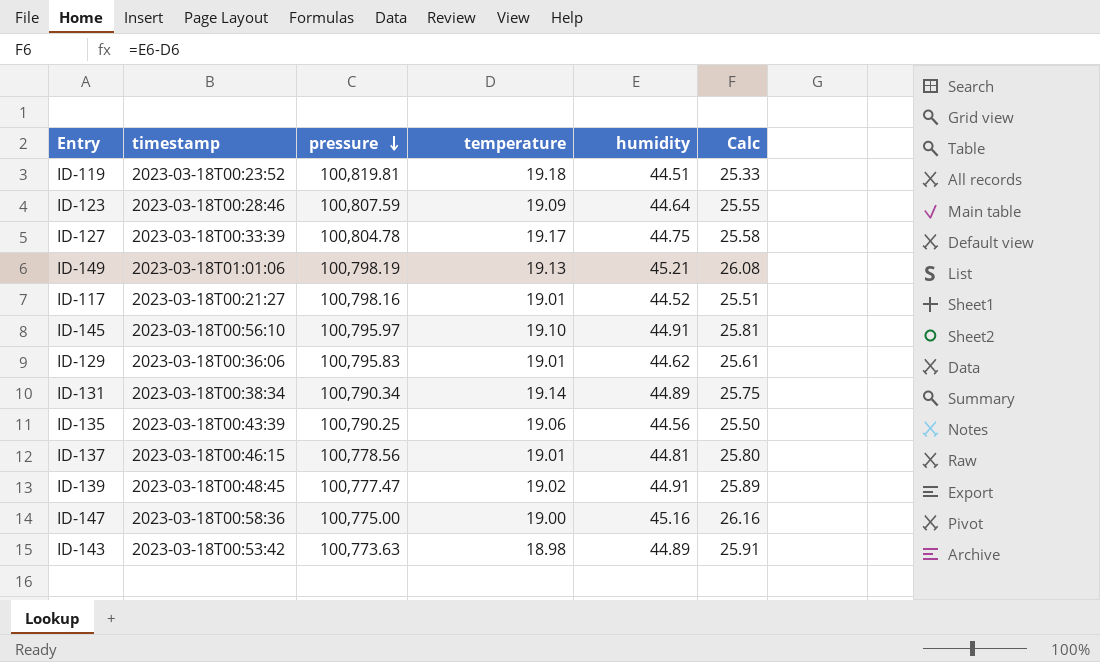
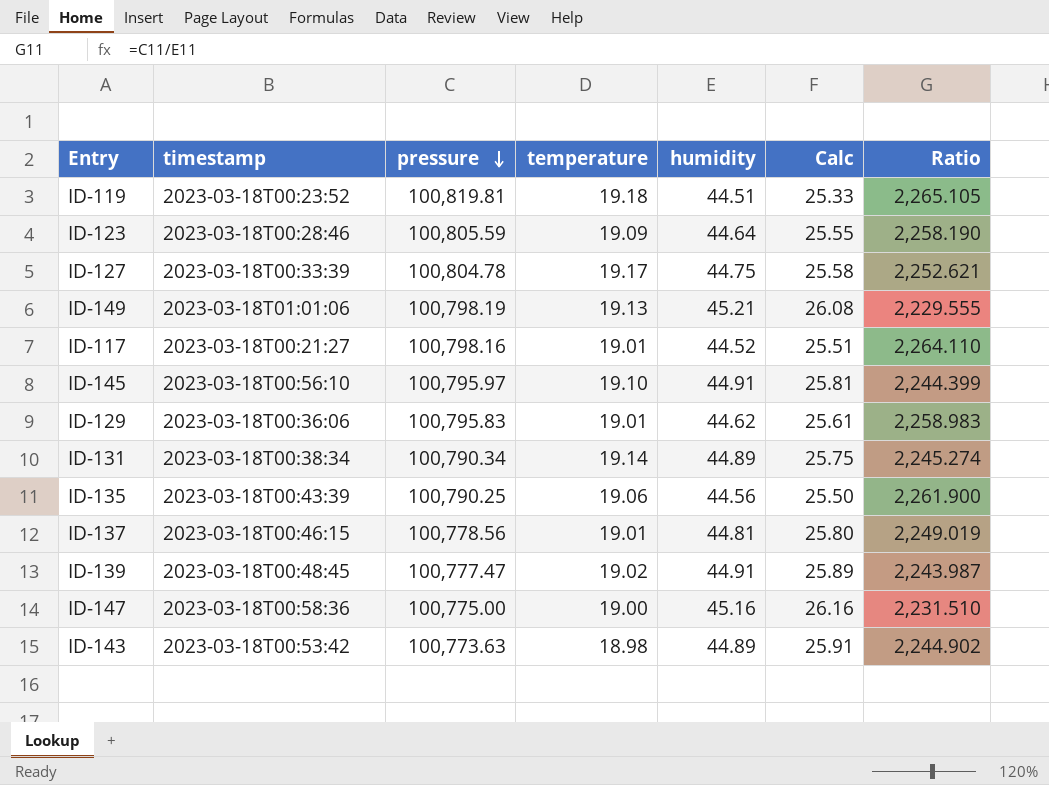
column Ratio | formula: none -> [pressure] / [humidity]
ID-123 | pressure: 100,807.59 -> 100,805.59

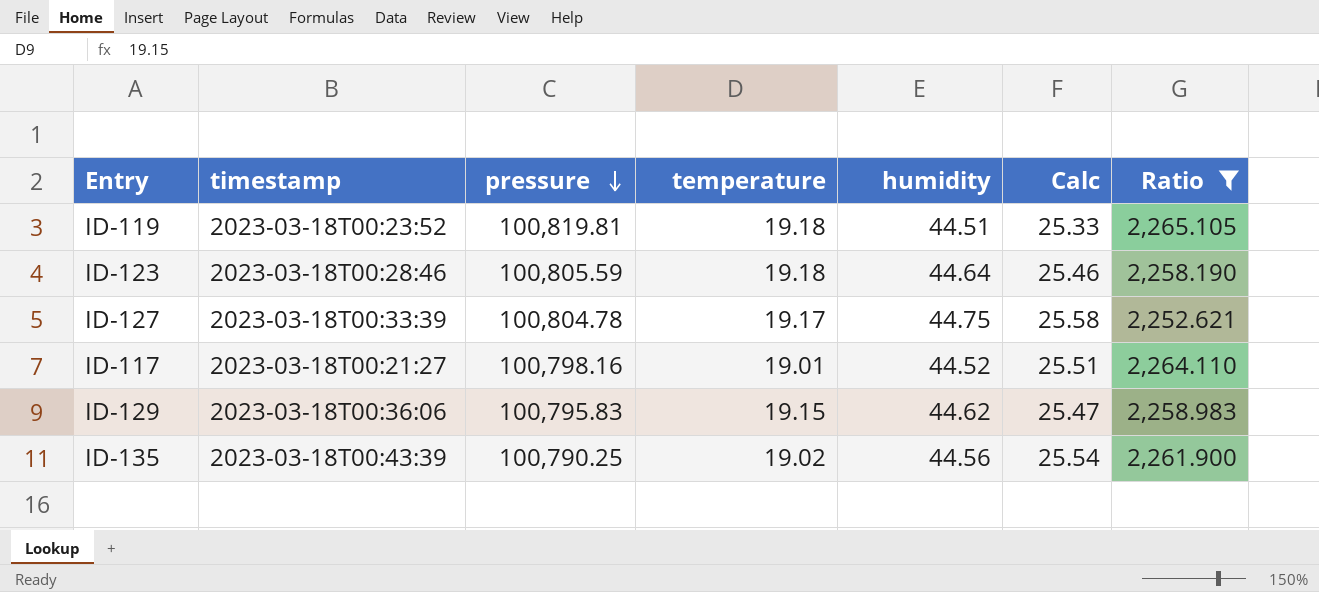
filter: none -> Ratio >= 2,252.621
ID-123 | temperature: 19.09 -> 19.18
ID-123 | Calc: 25.55 -> 25.46
ID-129 | temperature: 19.01 -> 19.15
ID-129 | Calc: 25.61 -> 25.47
ID-135 | temperature: 19.06 -> 19.02
ID-135 | Calc: 25.50 -> 25.54

